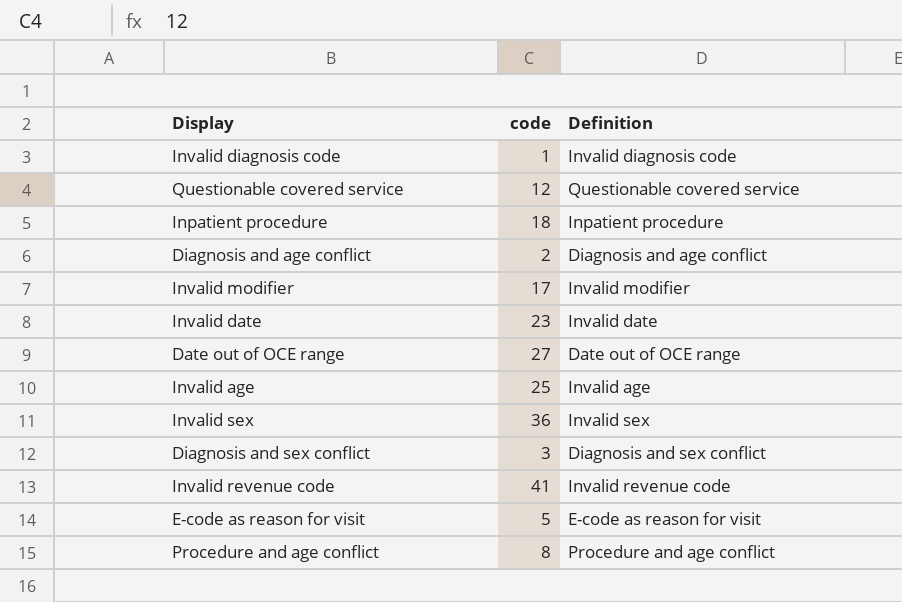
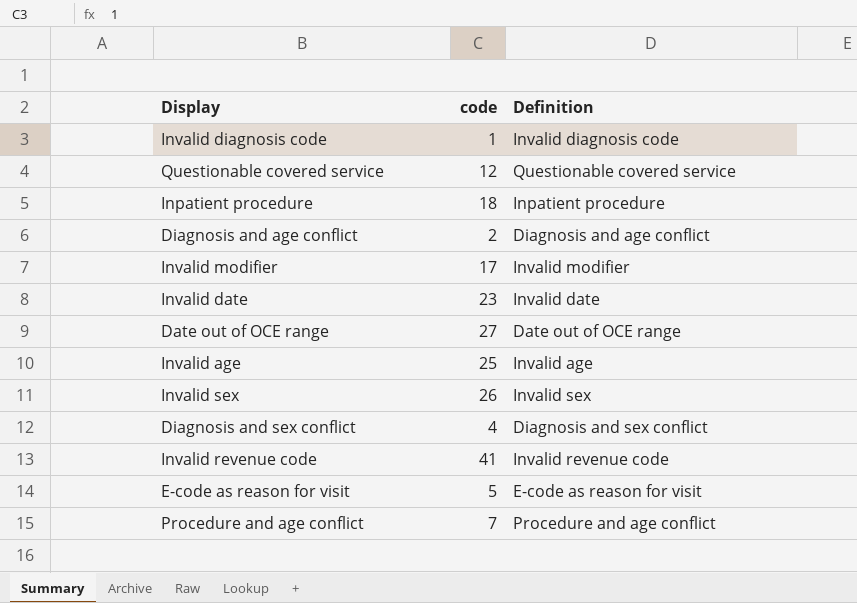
Invalid sex | code: 36 -> 26
Diagnosis and sex conflict | code: 3 -> 4
Procedure and age conflict | code: 8 -> 7

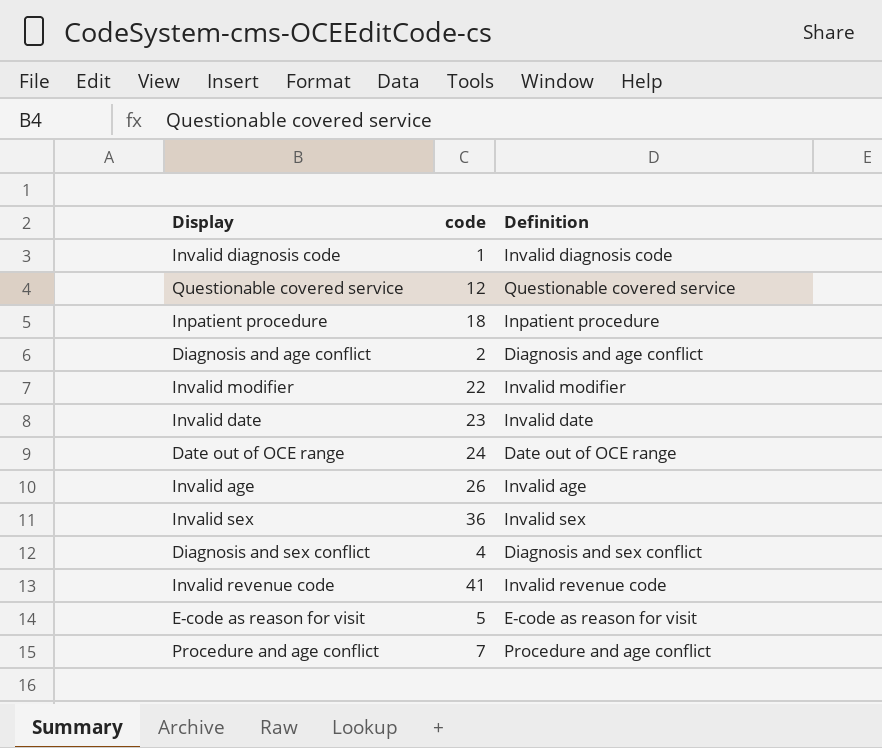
Invalid modifier | code: 17 -> 22
Date out of OCE range | code: 27 -> 24
Invalid age | code: 25 -> 26
Invalid sex | code: 26 -> 36

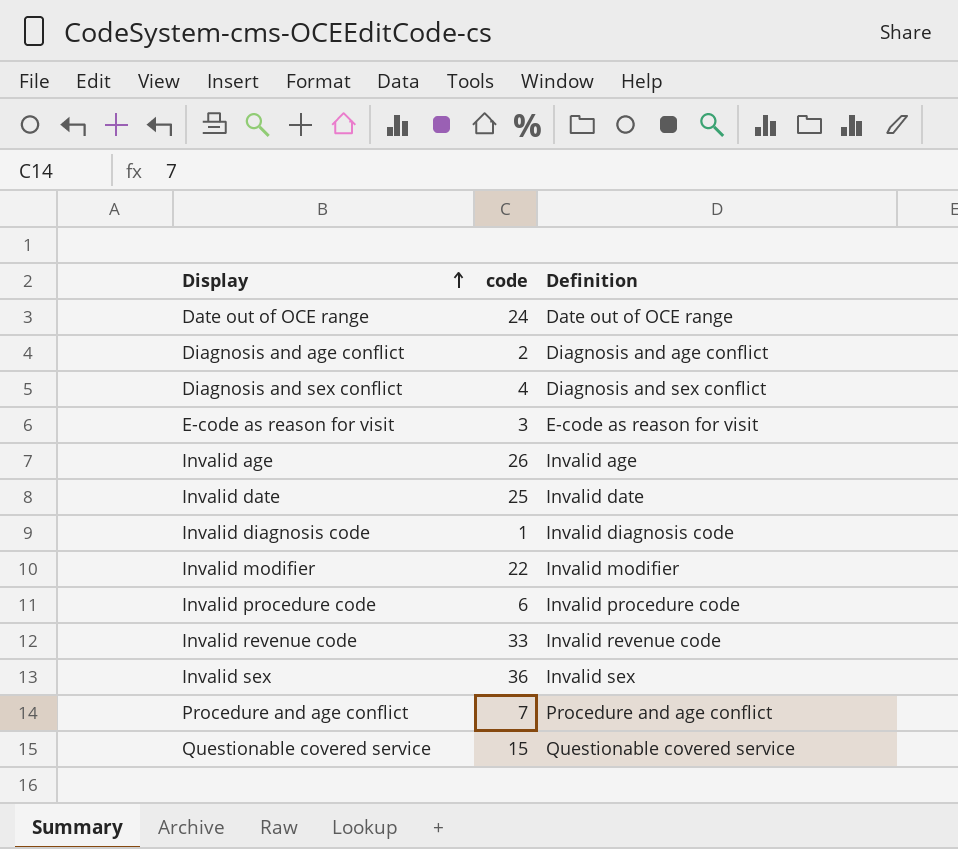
row order: none -> Display ascending
row Inpatient procedure: 18 | Inpatient procedure -> none
E-code as reason for visit | code: 5 -> 3
Invalid date | code: 23 -> 25
row Invalid procedure code: none -> 6 | Invalid procedure code
Invalid revenue code | code: 41 -> 33
Questionable covered service | code: 12 -> 15

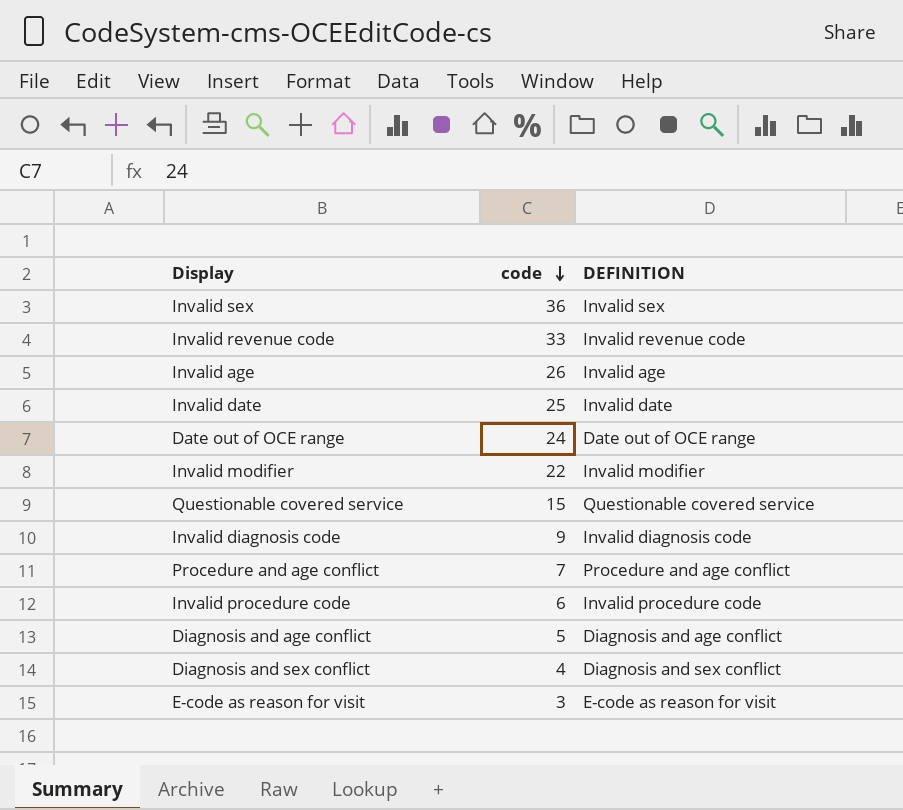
row order: Display ascending -> code descending
column name: Definition -> DEFINITION
Invalid diagnosis code | code: 1 -> 9
Diagnosis and age conflict | code: 2 -> 5

